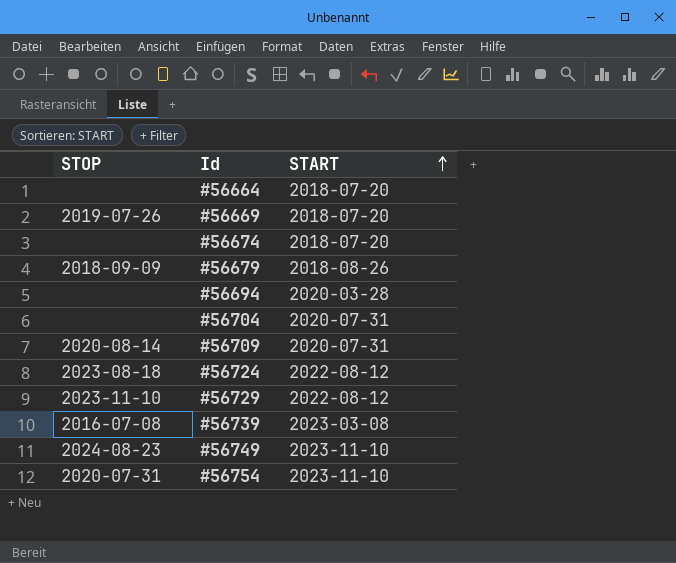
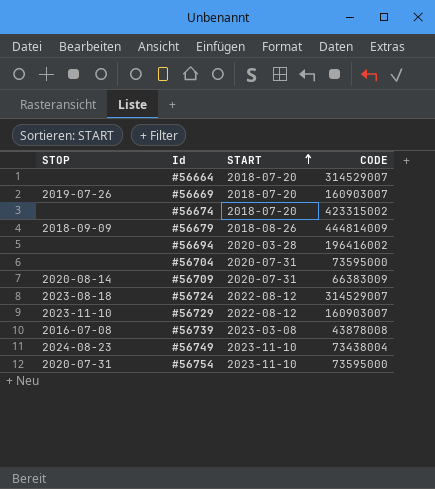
column CODE | position: none -> 4

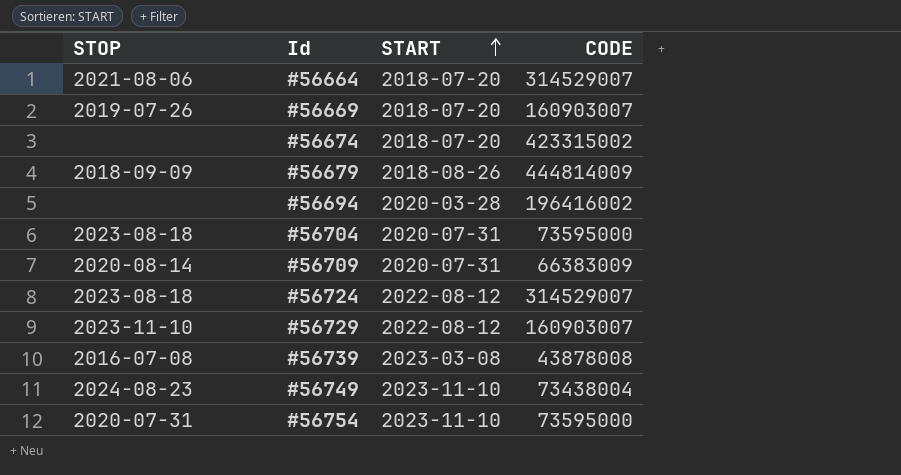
#56664 | STOP: none -> 2021-08-06
#56704 | STOP: none -> 2023-08-18

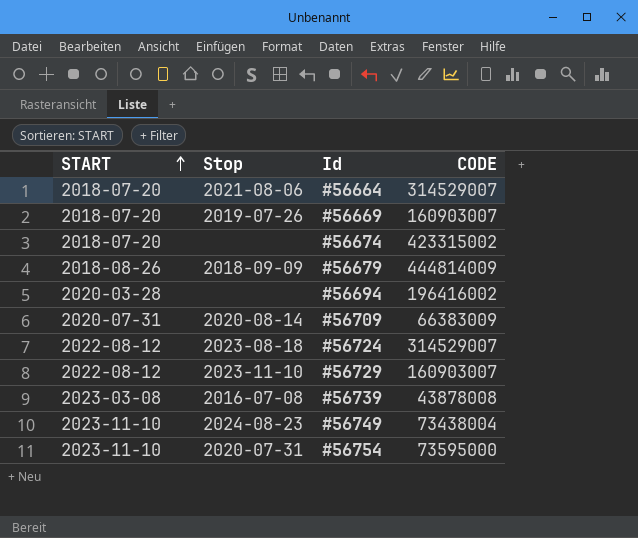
column START | position: 3 -> 1
column name: STOP -> Stop
row #56704: 2023-08-18 | 2020-07-31 | 73595000 -> none

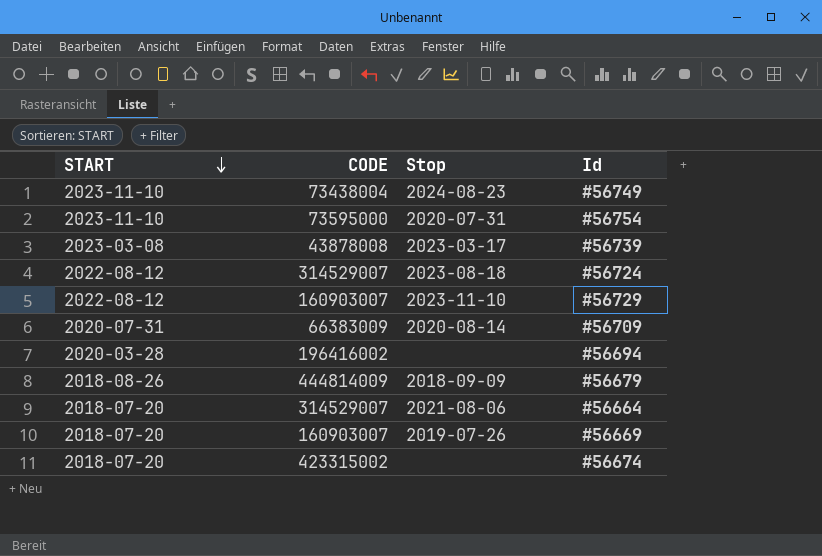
row order: START ascending -> START descending
column CODE | position: 4 -> 2
#56739 | Stop: 2016-07-08 -> 2023-03-17

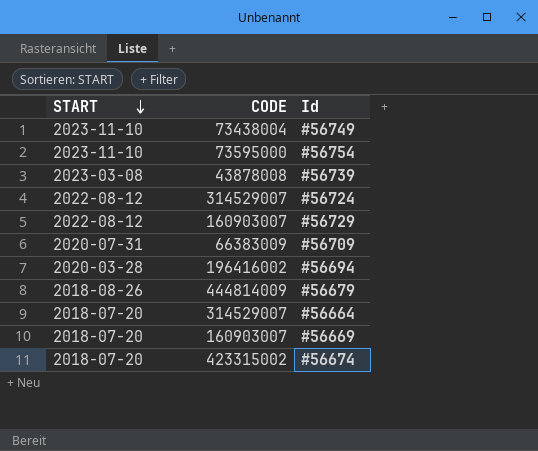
column Stop | position: 3 -> none

